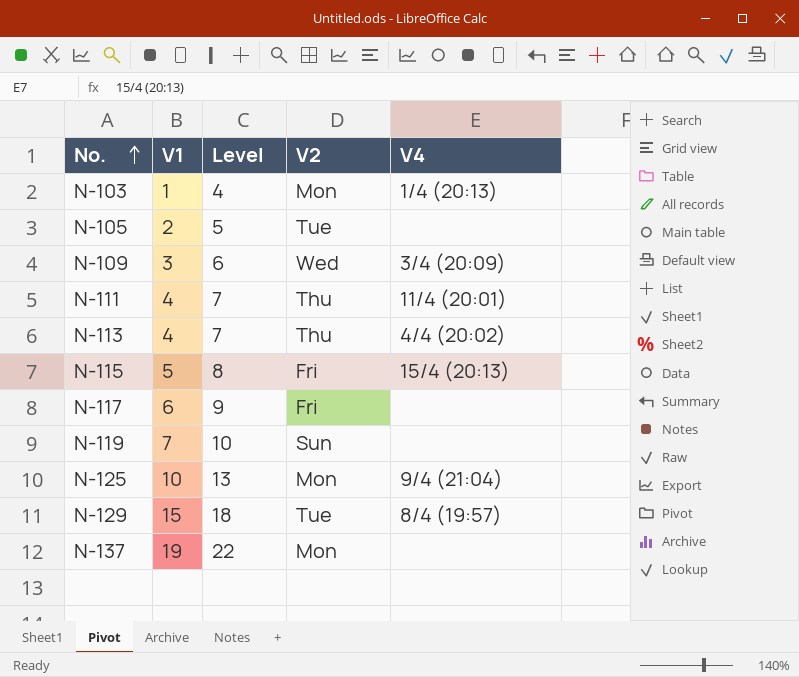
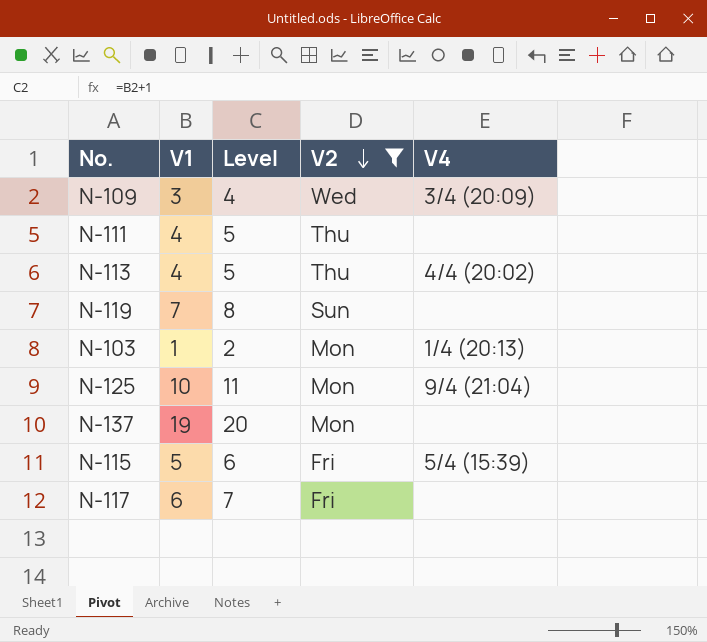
filter: none -> V2 != Tue
row order: No. ascending -> V2 descending
column Level | formula: [V1] + 3 -> [V1] + 1
N-111 | V4: 11/4 (20:01) -> none
N-115 | V4: 15/4 (20:13) -> 5/4 (15:39)

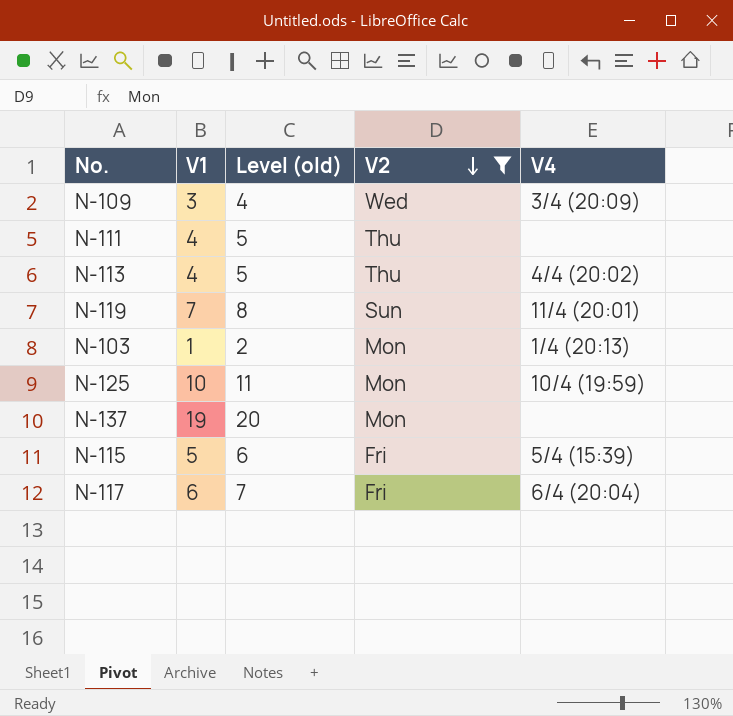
column name: Level -> Level (old)
N-119 | V4: none -> 11/4 (20:01)
N-125 | V4: 9/4 (21:04) -> 10/4 (19:59)
N-117 | V4: none -> 6/4 (20:04)

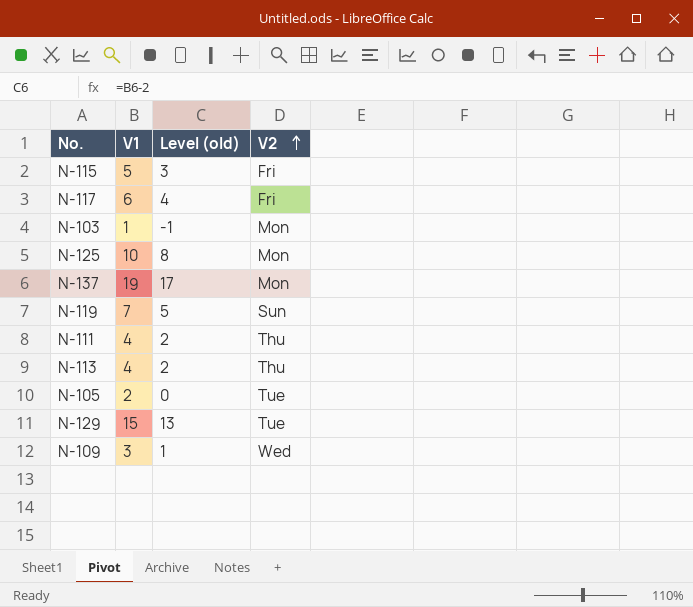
filter: V2 != Tue -> none
row order: V2 descending -> V2 ascending
column V4 | position: 5 -> none
column Level (old) | formula: [V1] + 1 -> [V1] - 2

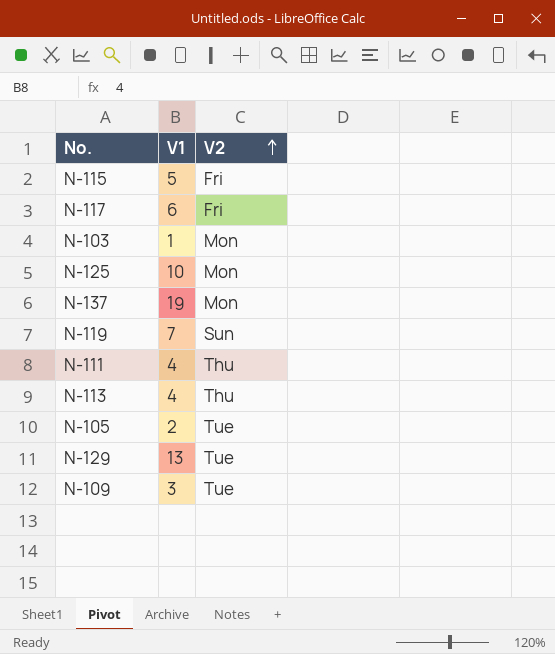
column Level (old) | formula: [V1] - 2 -> none
N-129 | V1: 15 -> 13
N-109 | V2: Wed -> Tue

